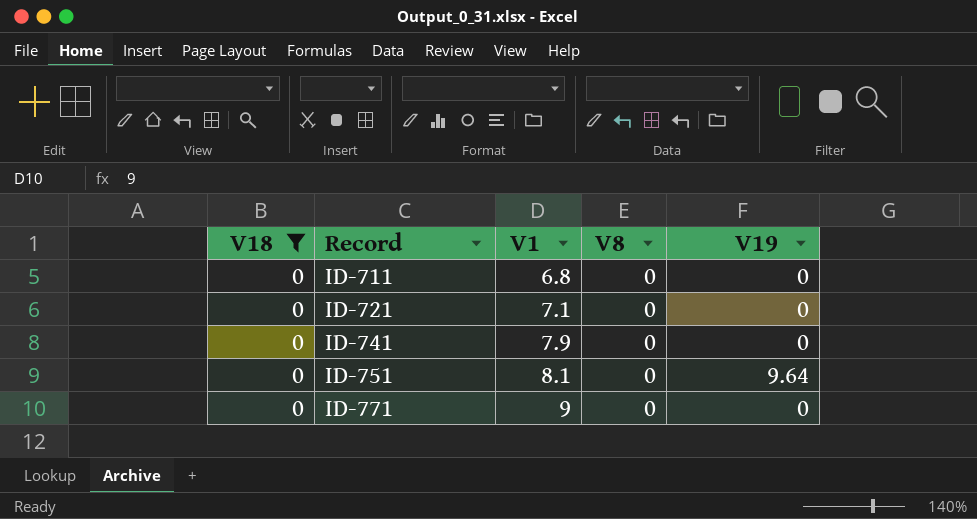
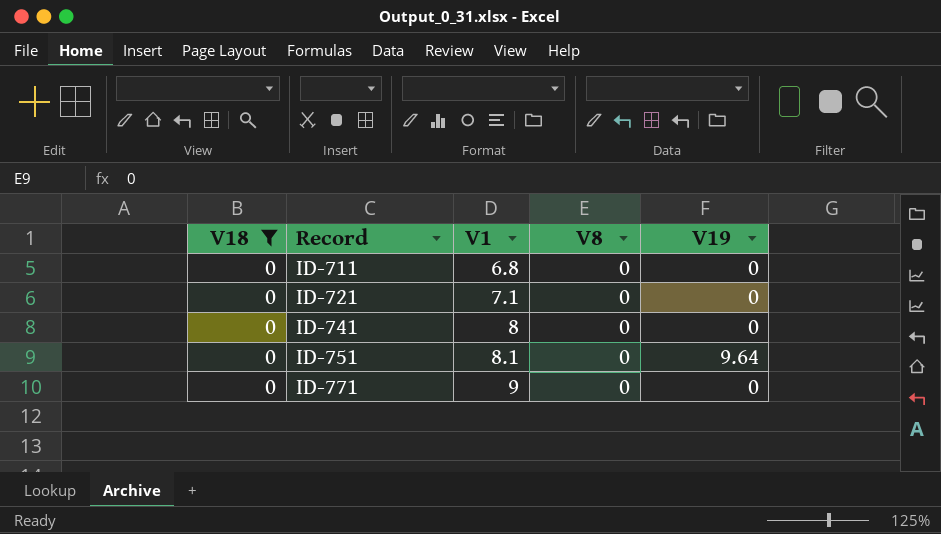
ID-741 | V1: 7.9 -> 8

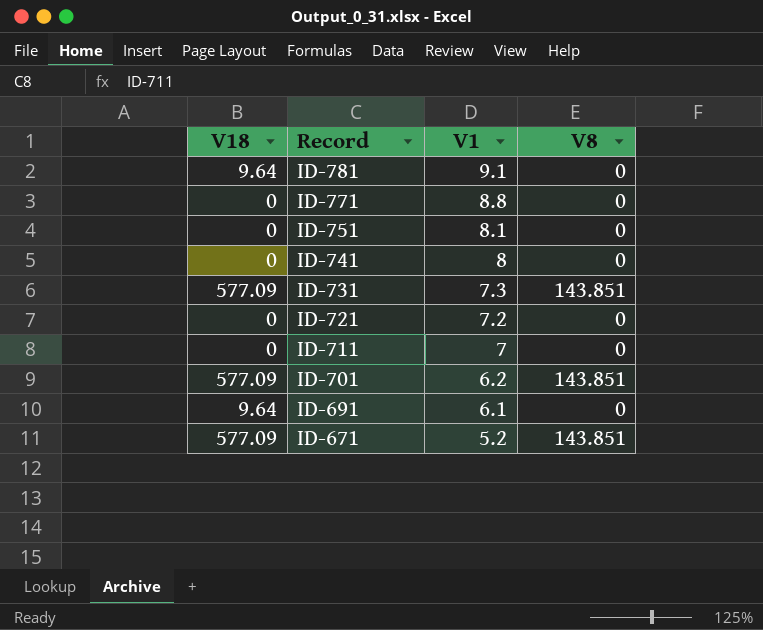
filter: V18 = 0 -> none
row order: Record ascending -> Record descending
column V19 | position: 5 -> none
ID-771 | V1: 9 -> 8.8
ID-721 | V1: 7.1 -> 7.2
ID-711 | V1: 6.8 -> 7

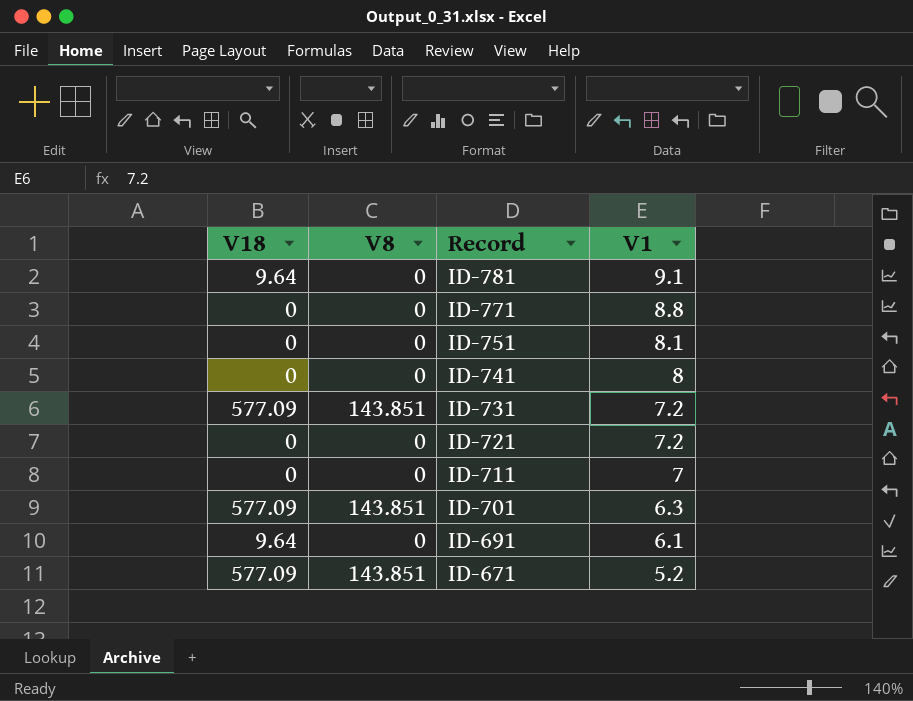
column V8 | position: 4 -> 2
ID-731 | V1: 7.3 -> 7.2
ID-701 | V1: 6.2 -> 6.3

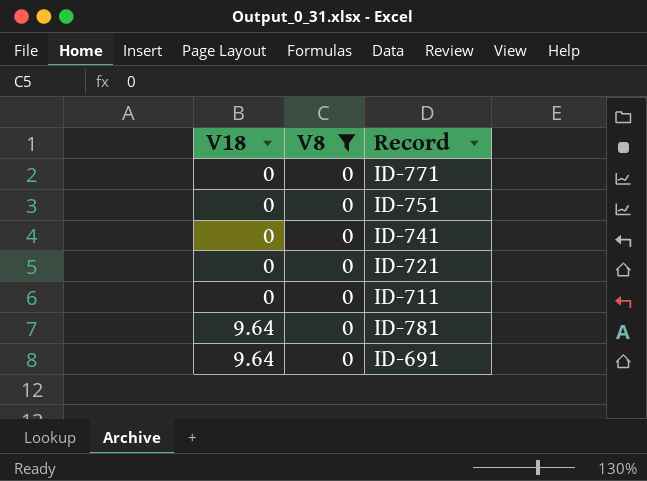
filter: none -> V8 = 0
row order: Record descending -> V18 ascending
column V1 | position: 4 -> none

